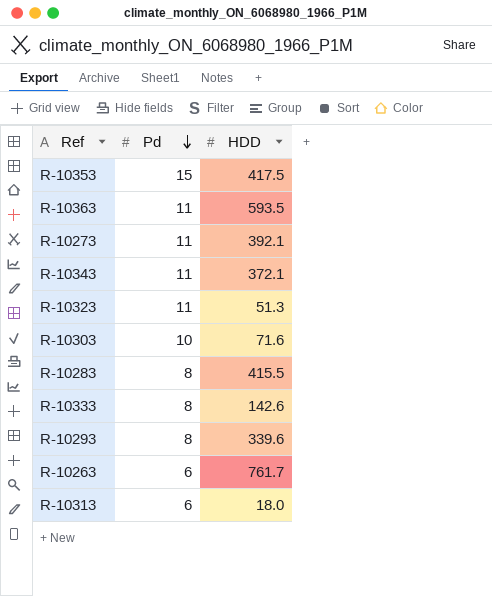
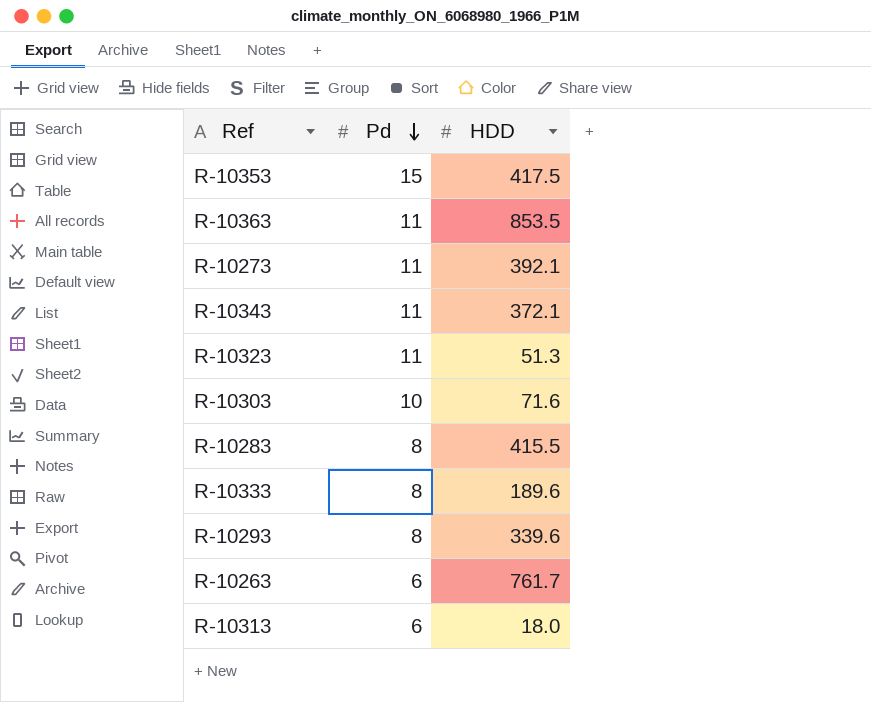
R-10363 | HDD: 593.5 -> 853.5
R-10333 | HDD: 142.6 -> 189.6

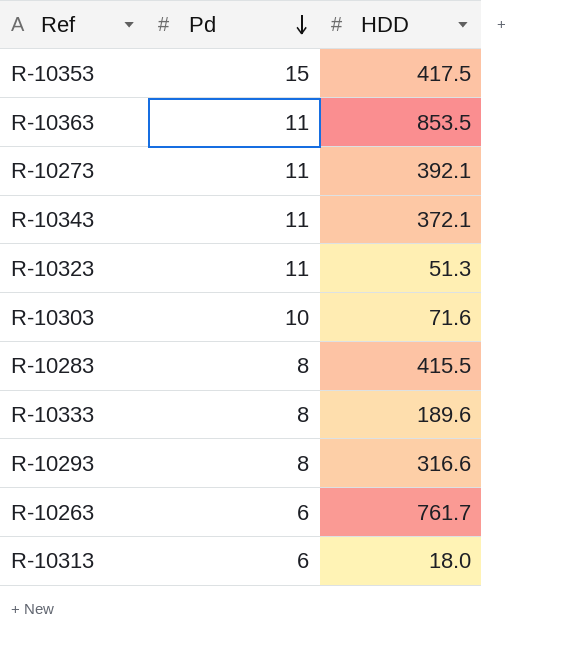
R-10293 | HDD: 339.6 -> 316.6

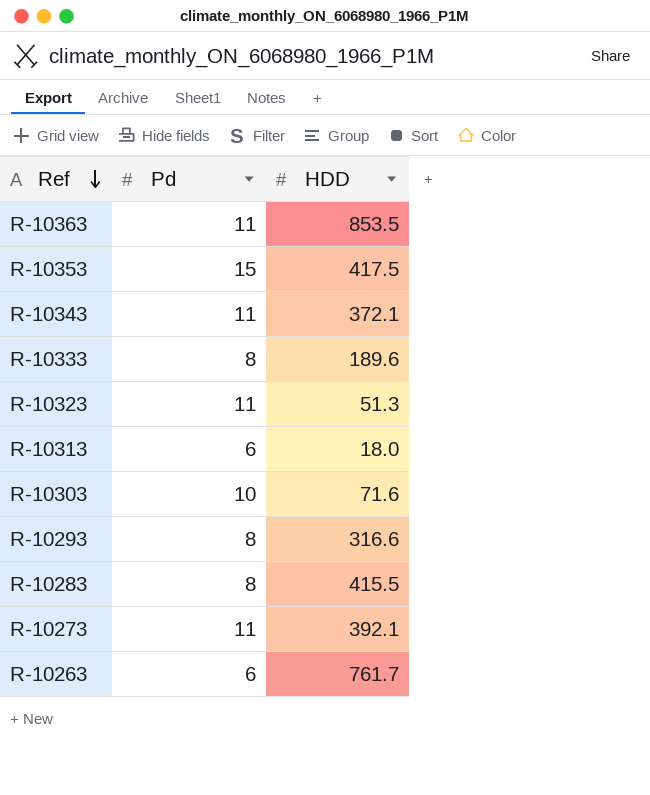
row order: Pd descending -> Ref descending

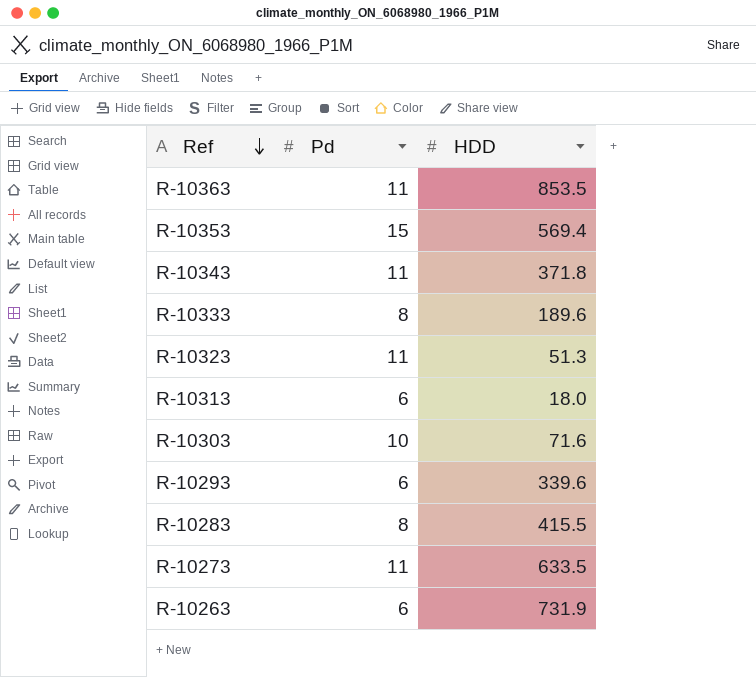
R-10353 | HDD: 417.5 -> 569.4
R-10343 | HDD: 372.1 -> 371.8
R-10293 | Pd: 8 -> 6
R-10293 | HDD: 316.6 -> 339.6
R-10273 | HDD: 392.1 -> 633.5
R-10263 | HDD: 761.7 -> 731.9

